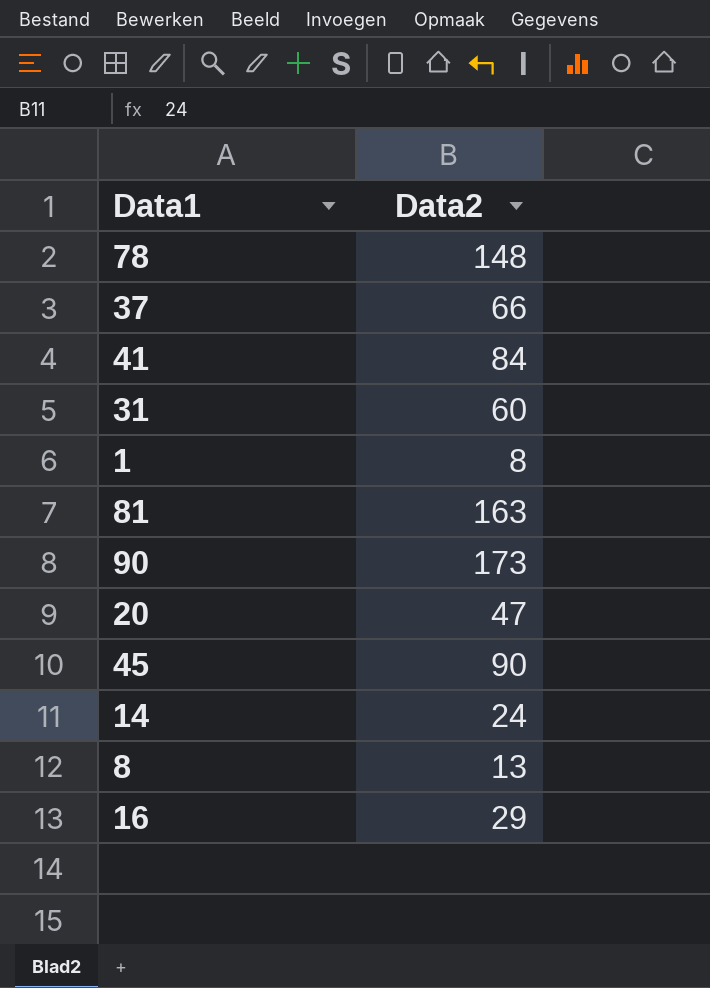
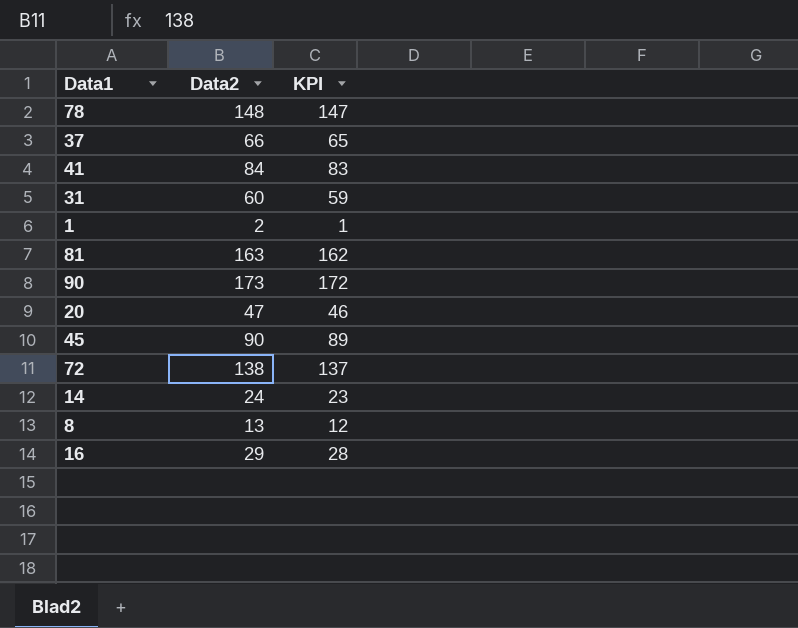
column KPI | formula: none -> [Data2] - 1
1 | Data2: 8 -> 2
row 72: none -> 138 | 137

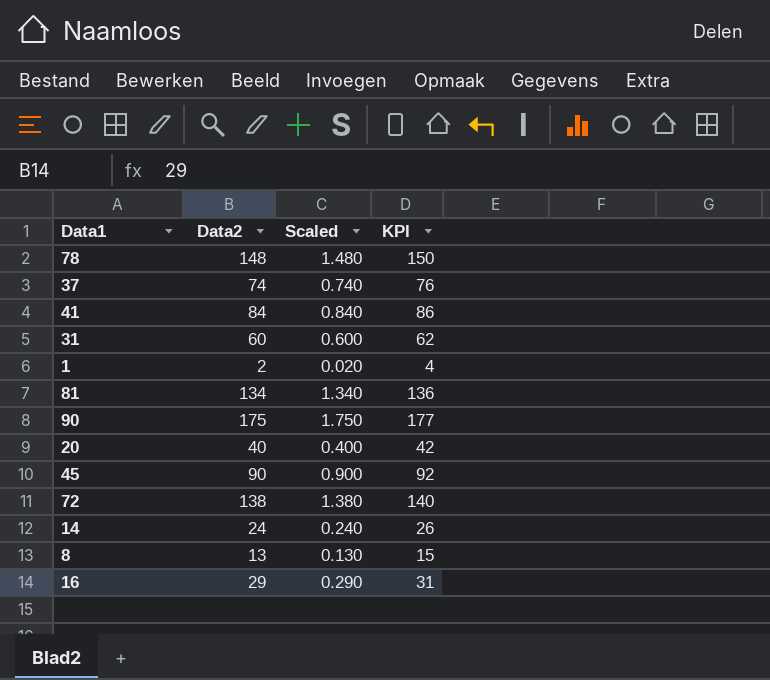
column Scaled | formula: none -> [Data2] * 0.01
column KPI | formula: [Data2] - 1 -> [Data2] + 2
37 | Data2: 66 -> 74
81 | Data2: 163 -> 134
90 | Data2: 173 -> 175
20 | Data2: 47 -> 40

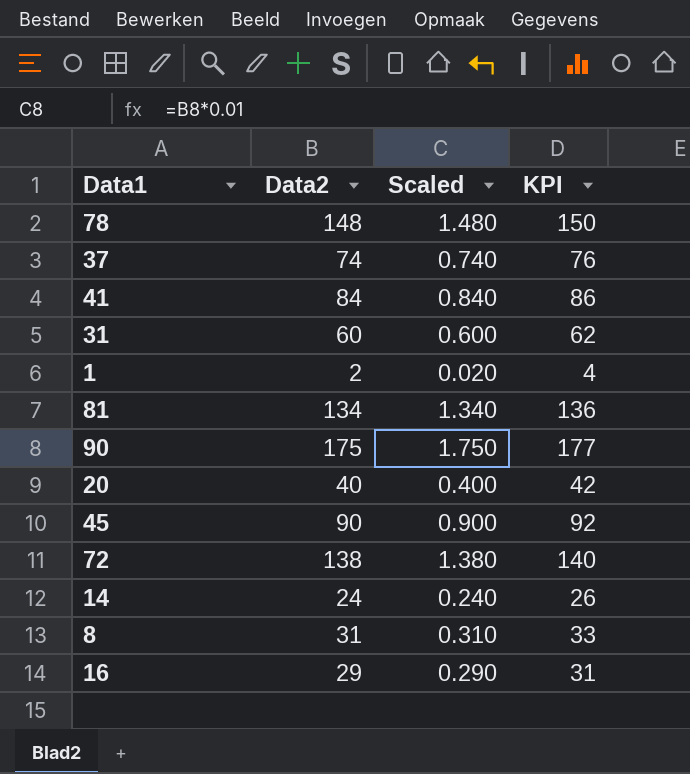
8 | Data2: 13 -> 31
8 | Scaled: 0.130 -> 0.310
8 | KPI: 15 -> 33

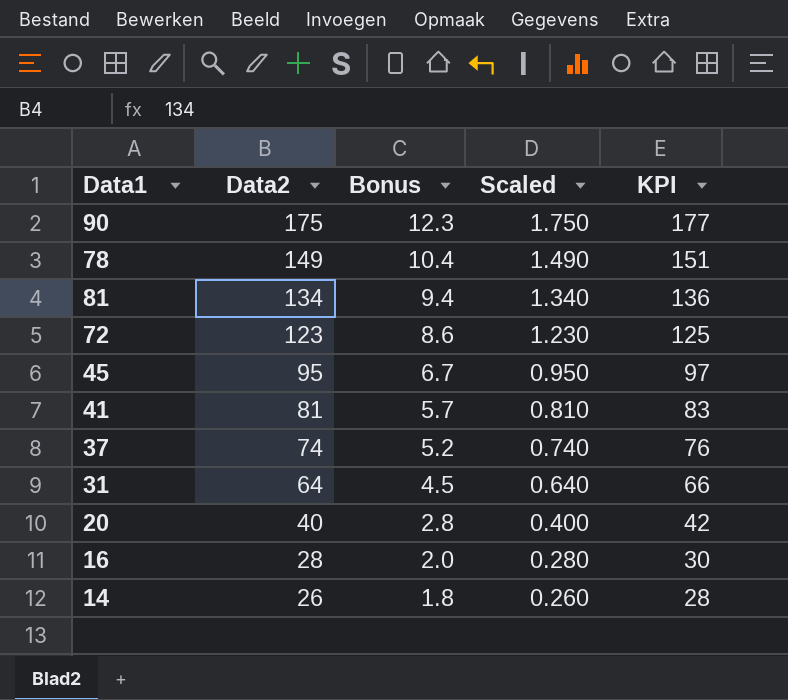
row order: none -> Data2 descending
column Bonus | formula: none -> [Data2] * 0.07
row 1: 2 | 0.020 | 4 -> none
row 8: 31 | 0.310 | 33 -> none
78 | Data2: 148 -> 149
78 | Scaled: 1.480 -> 1.490
78 | KPI: 150 -> 151
72 | Data2: 138 -> 123
72 | Scaled: 1.380 -> 1.230
72 | KPI: 140 -> 125
45 | Data2: 90 -> 95
45 | Scaled: 0.900 -> 0.950
45 | KPI: 92 -> 97
41 | Data2: 84 -> 81
41 | Scaled: 0.840 -> 0.810
41 | KPI: 86 -> 83
31 | Data2: 60 -> 64
31 | Scaled: 0.600 -> 0.640
31 | KPI: 62 -> 66
16 | Data2: 29 -> 28
16 | Scaled: 0.290 -> 0.280
16 | KPI: 31 -> 30
14 | Data2: 24 -> 26
14 | Scaled: 0.240 -> 0.260
14 | KPI: 26 -> 28

